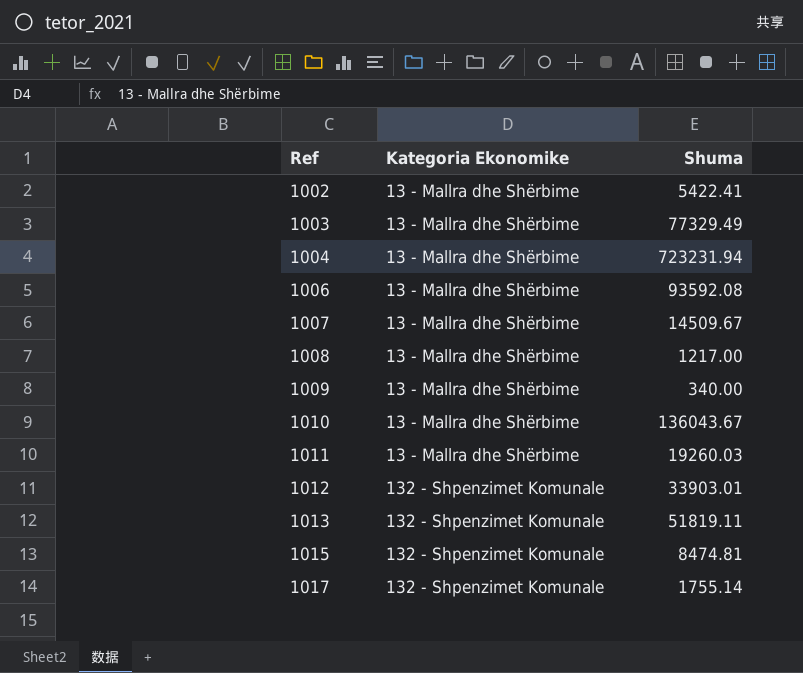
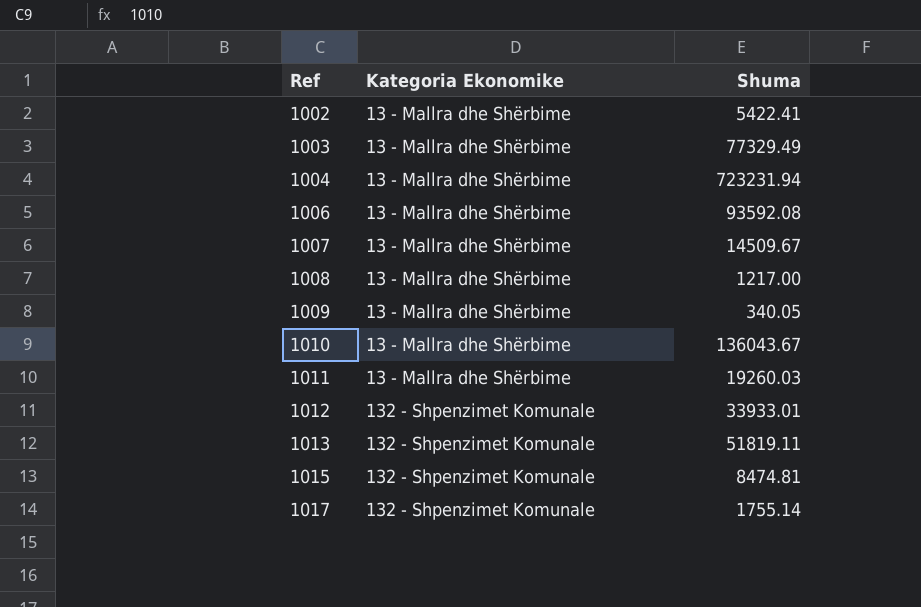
1009 | Shuma: 340.00 -> 340.05
1012 | Shuma: 33903.01 -> 33933.01

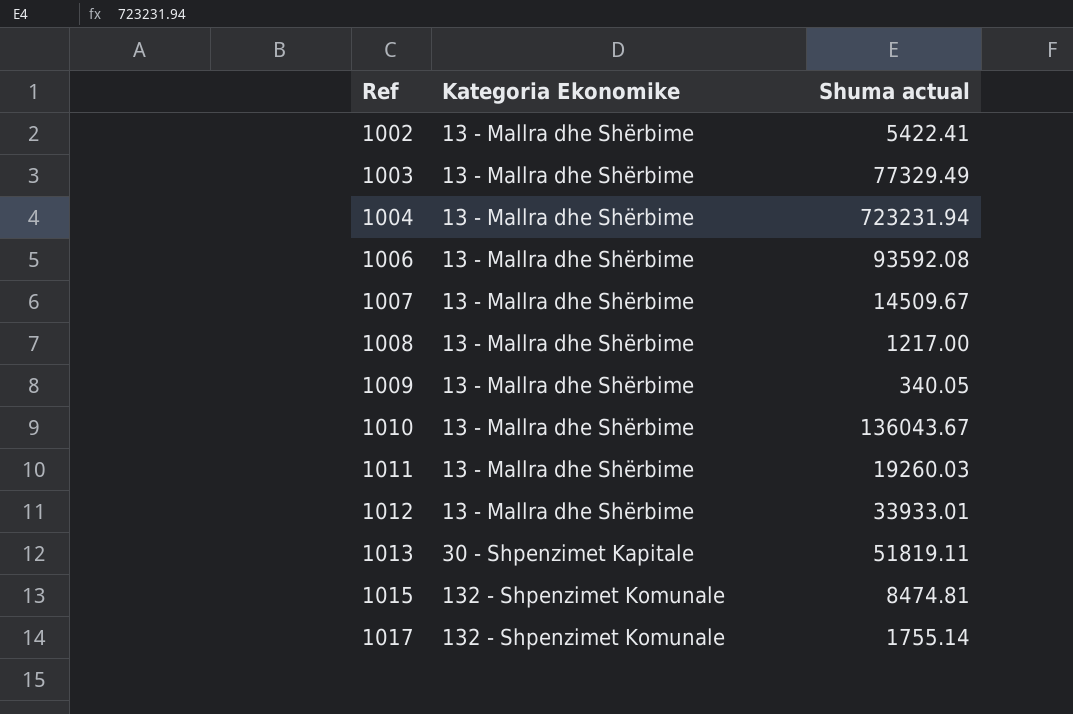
column name: Shuma -> Shuma actual
1012 | Kategoria Ekonomike: 132 - Shpenzimet Komunale -> 13 - Mallra dhe Shërbime
1013 | Kategoria Ekonomike: 132 - Shpenzimet Komunale -> 30 - Shpenzimet Kapitale

